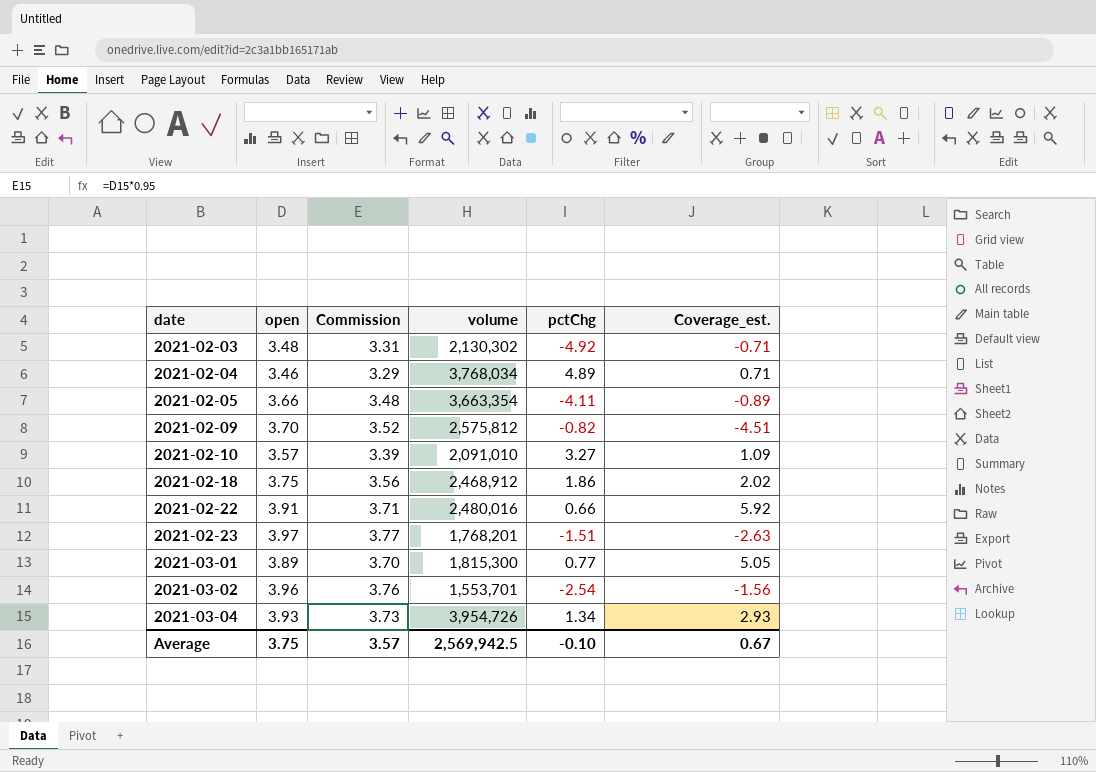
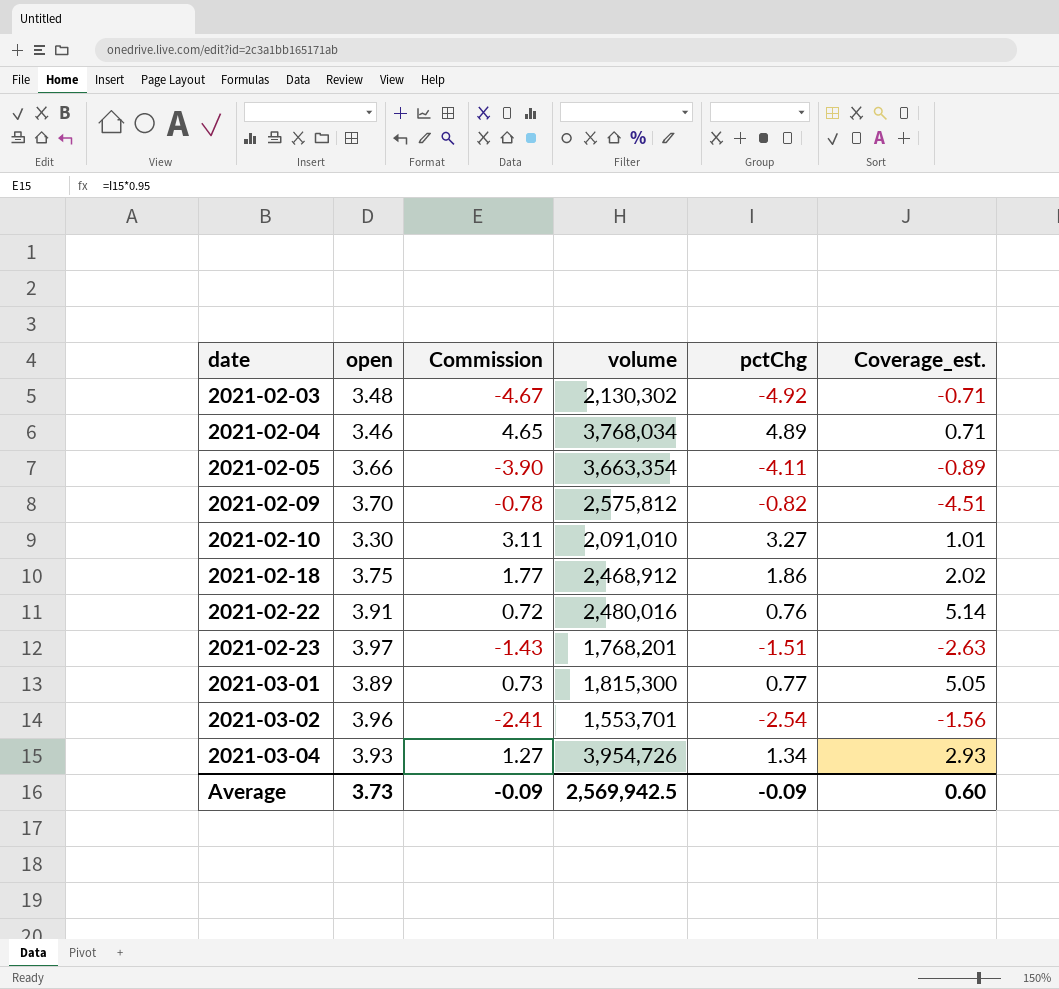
column Commission | formula: [open] * 0.95 -> [pctChg] * 0.95
2021-02-10 | open: 3.57 -> 3.30
2021-02-10 | Coverage_est.: 1.09 -> 1.01
2021-02-22 | pctChg: 0.66 -> 0.76
2021-02-22 | Coverage_est.: 5.92 -> 5.14
Average | open: 3.75 -> 3.73
Average | Commission: 3.57 -> -0.09
Average | pctChg: -0.10 -> -0.09
Average | Coverage_est.: 0.67 -> 0.60

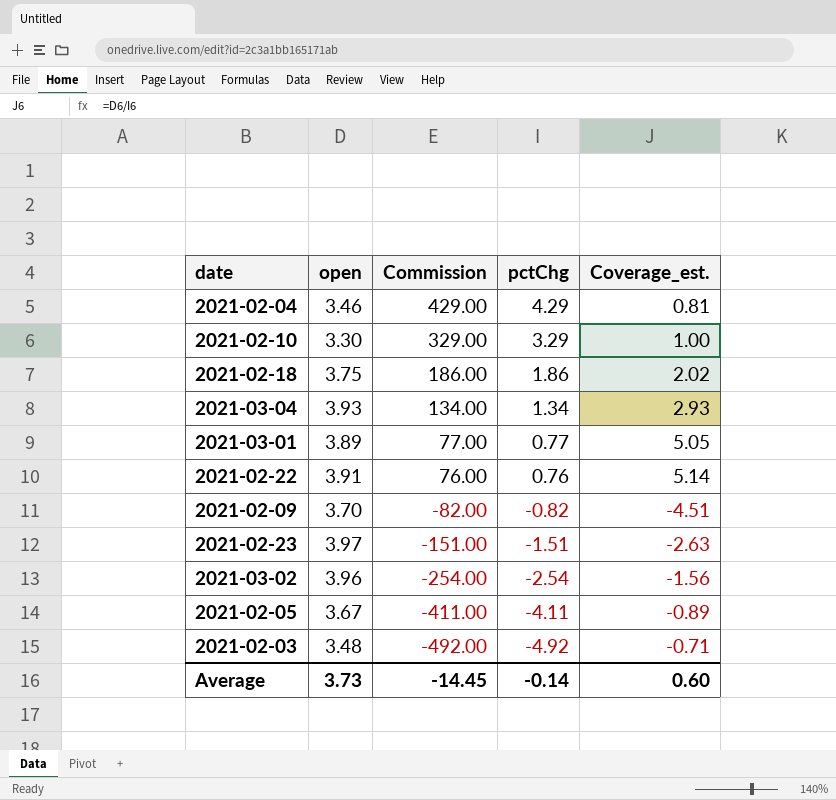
row order: date ascending -> Commission descending
column volume | position: 4 -> none
column Commission | formula: [pctChg] * 0.95 -> [pctChg] * 100
2021-02-04 | pctChg: 4.89 -> 4.29
2021-02-04 | Coverage_est.: 0.71 -> 0.81
2021-02-10 | pctChg: 3.27 -> 3.29
2021-02-10 | Coverage_est.: 1.01 -> 1.00
2021-02-05 | open: 3.66 -> 3.67
Average | Commission: -0.09 -> -14.45
Average | pctChg: -0.09 -> -0.14

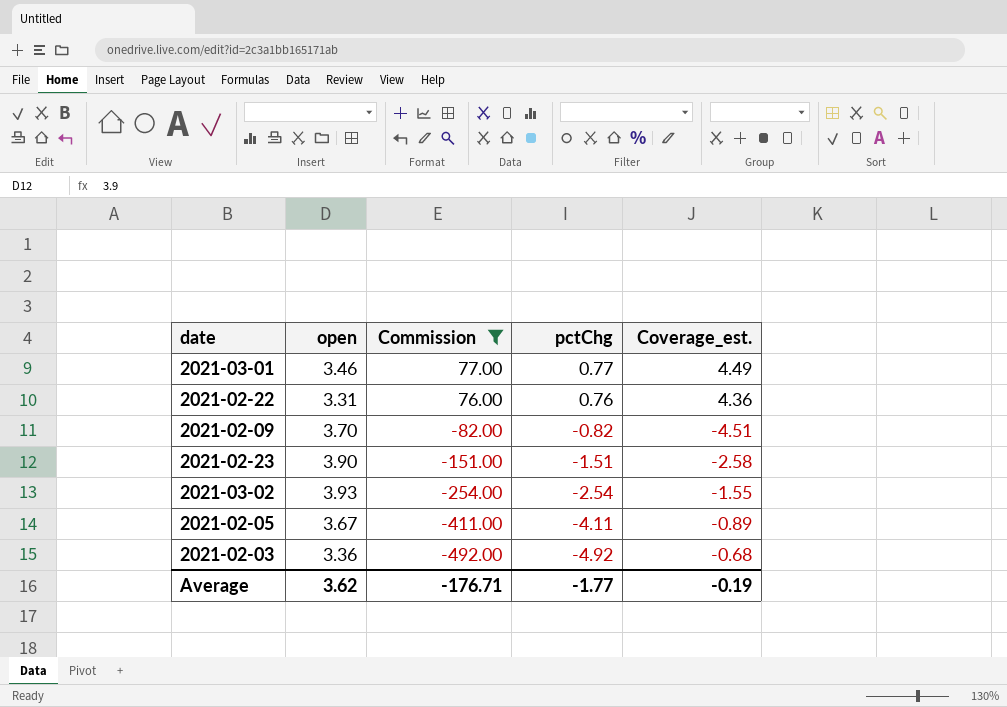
filter: none -> Commission <= 77.00
2021-03-01 | open: 3.89 -> 3.46
2021-03-01 | Coverage_est.: 5.05 -> 4.49
2021-02-22 | open: 3.91 -> 3.31
2021-02-22 | Coverage_est.: 5.14 -> 4.36
2021-02-23 | open: 3.97 -> 3.90
2021-02-23 | Coverage_est.: -2.63 -> -2.58
2021-03-02 | open: 3.96 -> 3.93
2021-03-02 | Coverage_est.: -1.56 -> -1.55
2021-02-03 | open: 3.48 -> 3.36
2021-02-03 | Coverage_est.: -0.71 -> -0.68
Average | open: 3.73 -> 3.62
Average | Commission: -14.45 -> -176.71
Average | pctChg: -0.14 -> -1.77
Average | Coverage_est.: 0.60 -> -0.19

